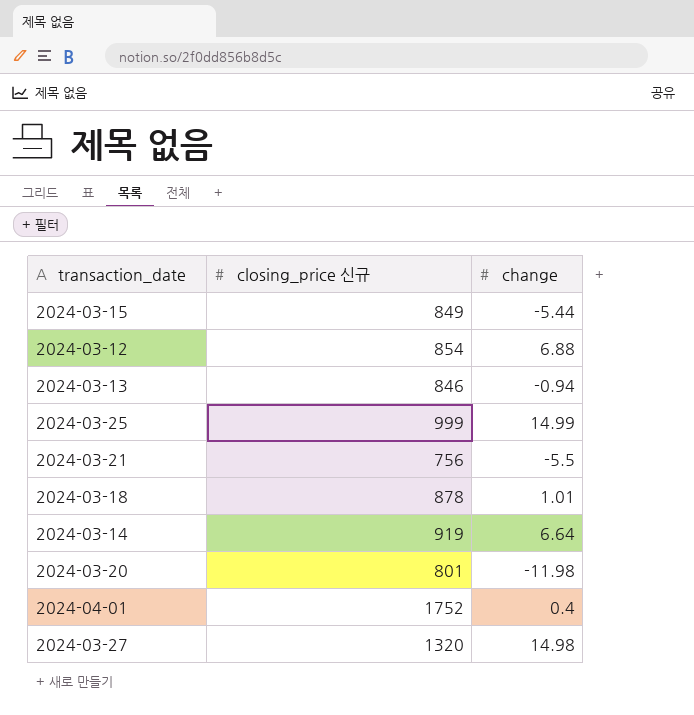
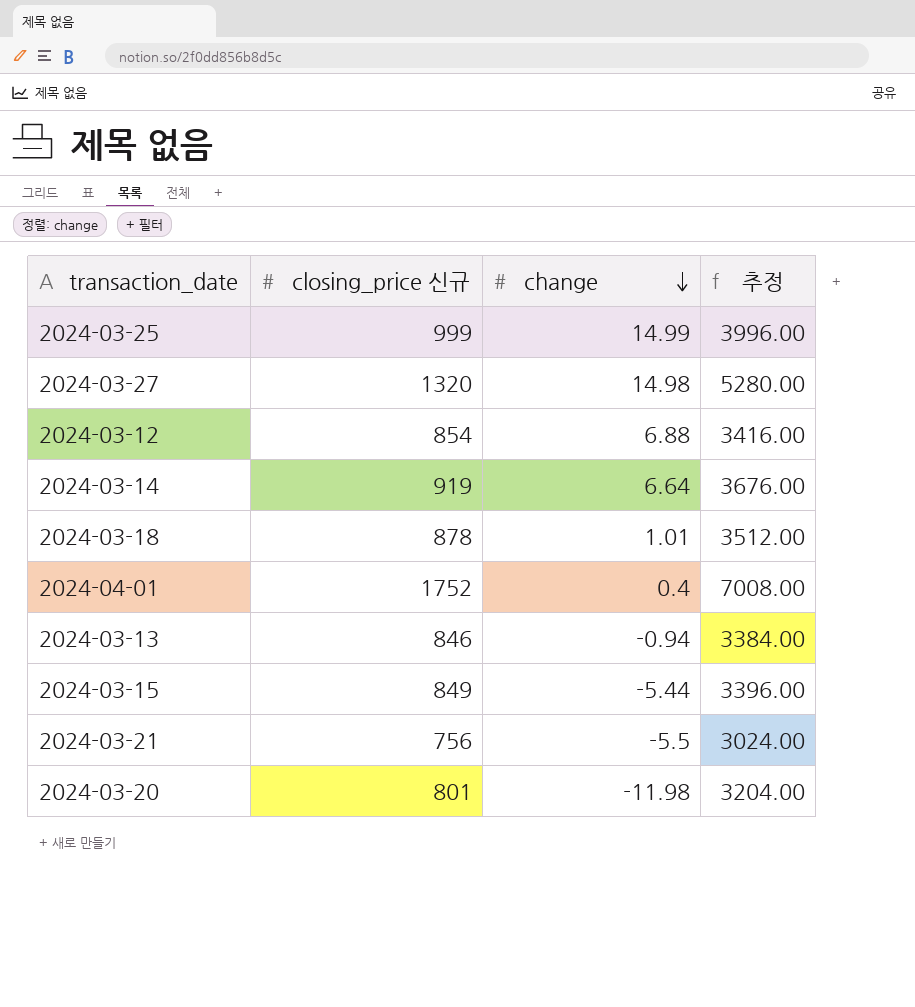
row order: none -> change descending
column 추정 | formula: none -> [closing_price 신규] * 4

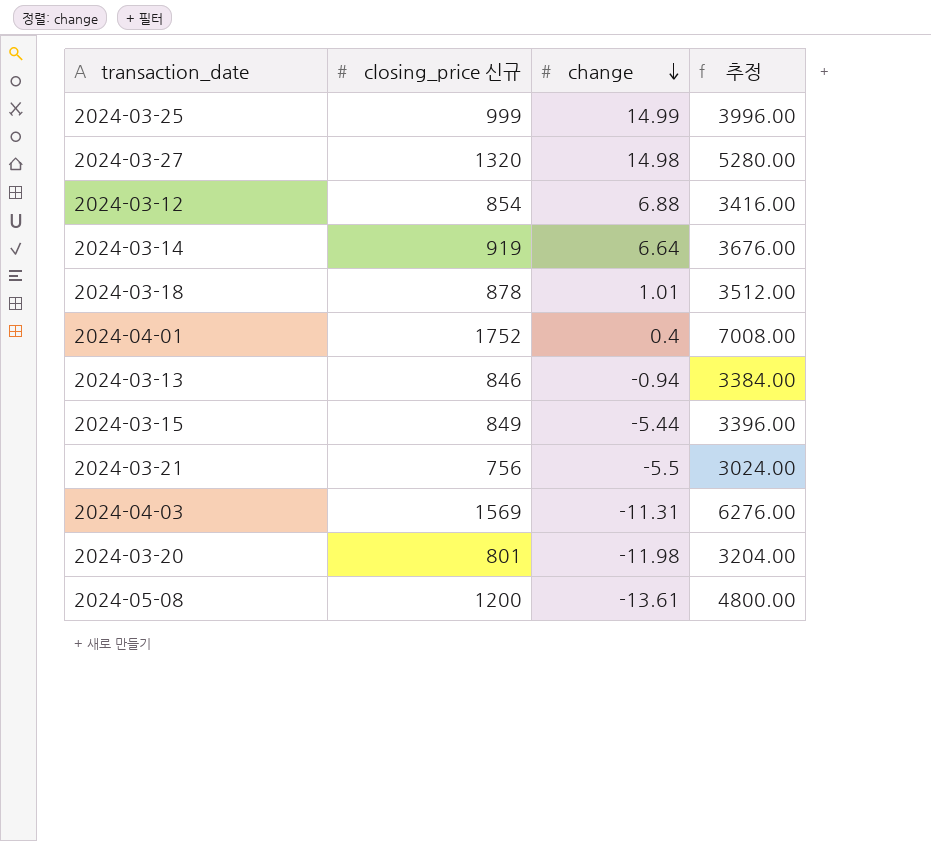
row 2024-04-03: none -> 1569 | -11.31 | 6276.00
row 2024-05-08: none -> 1200 | -13.61 | 4800.00

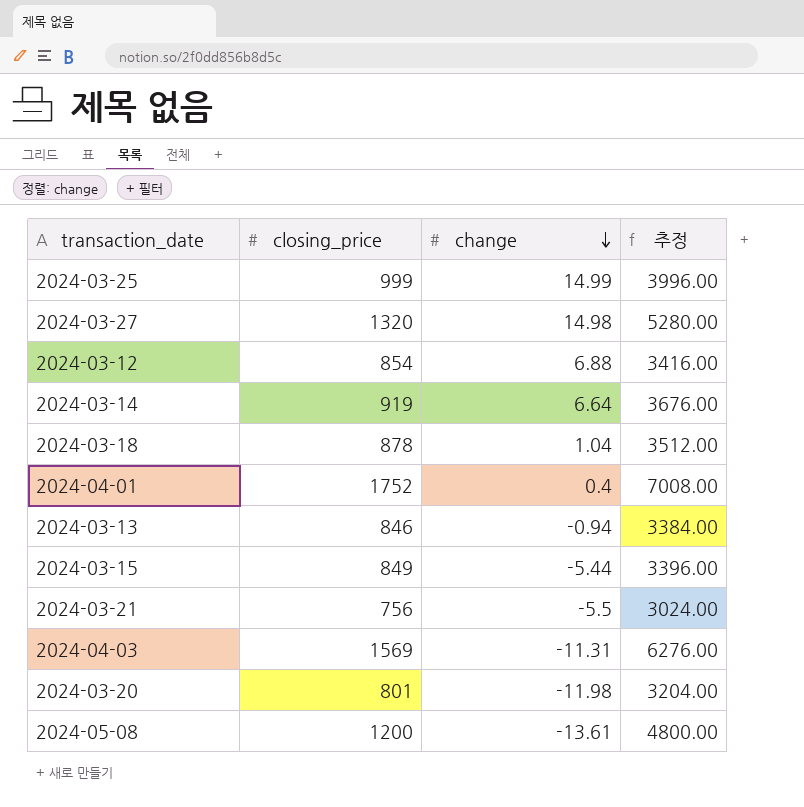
column name: closing_price 신규 -> closing_price
2024-03-18 | change: 1.01 -> 1.04

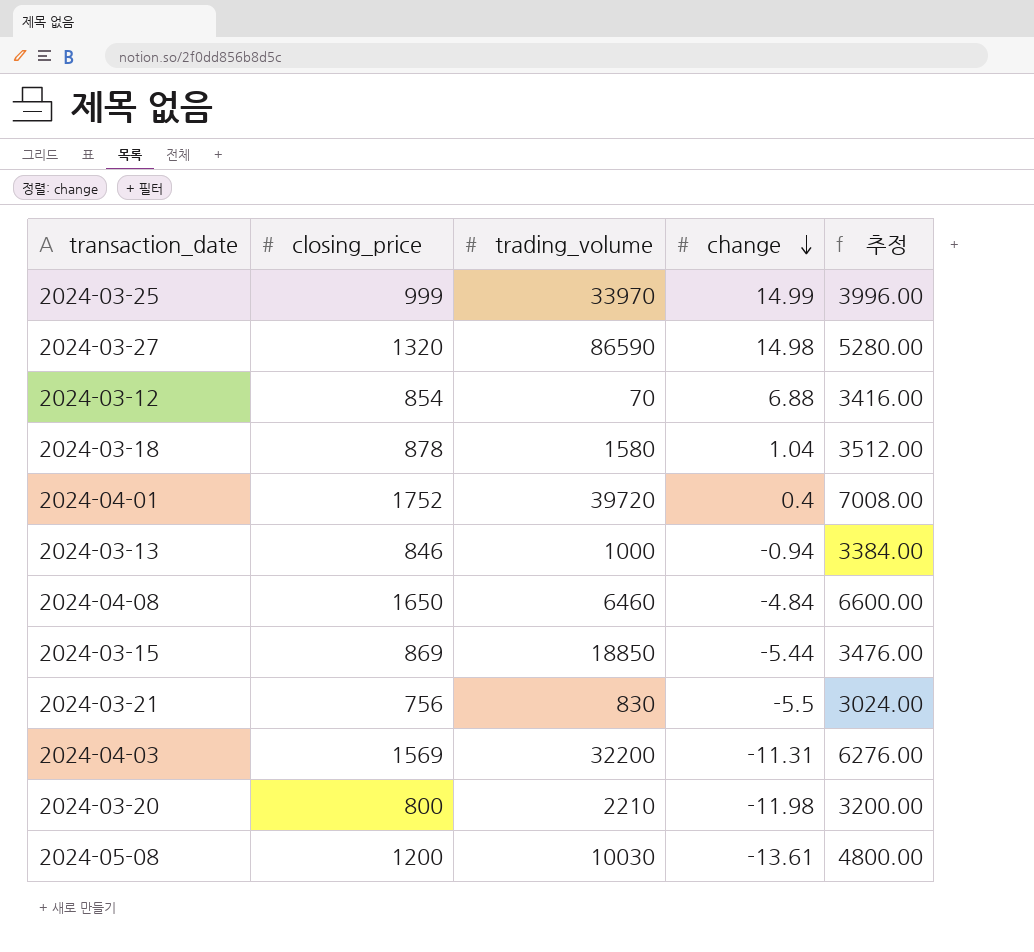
column trading_volume | position: none -> 3
row 2024-03-14: 919 | 6.64 | 3676.00 -> none
row 2024-04-08: none -> 1650 | 6460 | -4.84 | 6600.00
2024-03-15 | closing_price: 849 -> 869
2024-03-15 | 추정: 3396.00 -> 3476.00
2024-03-20 | closing_price: 801 -> 800
2024-03-20 | 추정: 3204.00 -> 3200.00

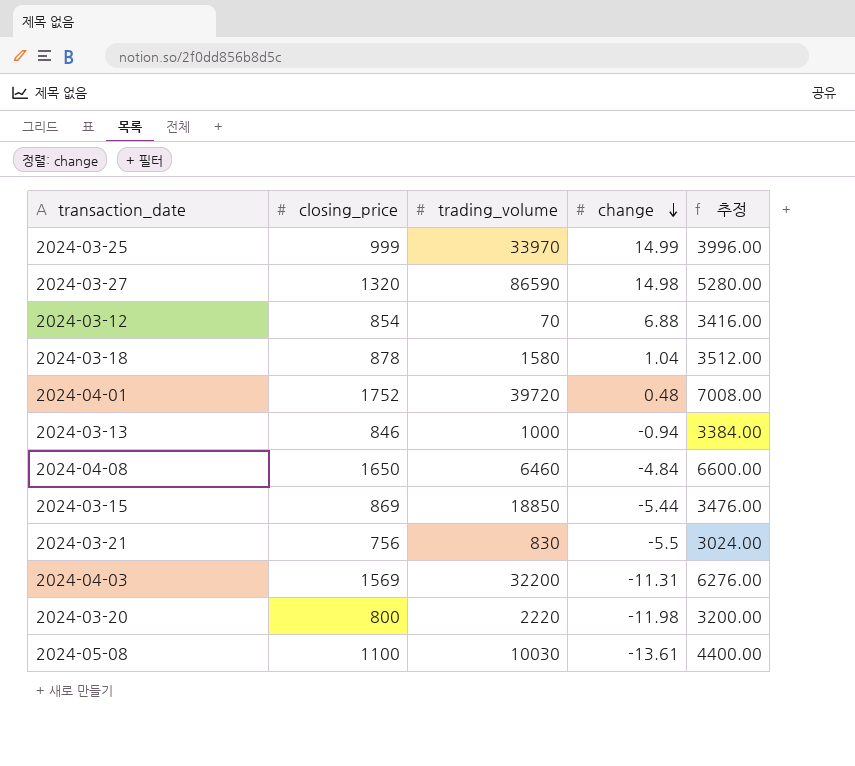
2024-04-01 | change: 0.4 -> 0.48
2024-03-20 | trading_volume: 2210 -> 2220
2024-05-08 | closing_price: 1200 -> 1100
2024-05-08 | 추정: 4800.00 -> 4400.00

